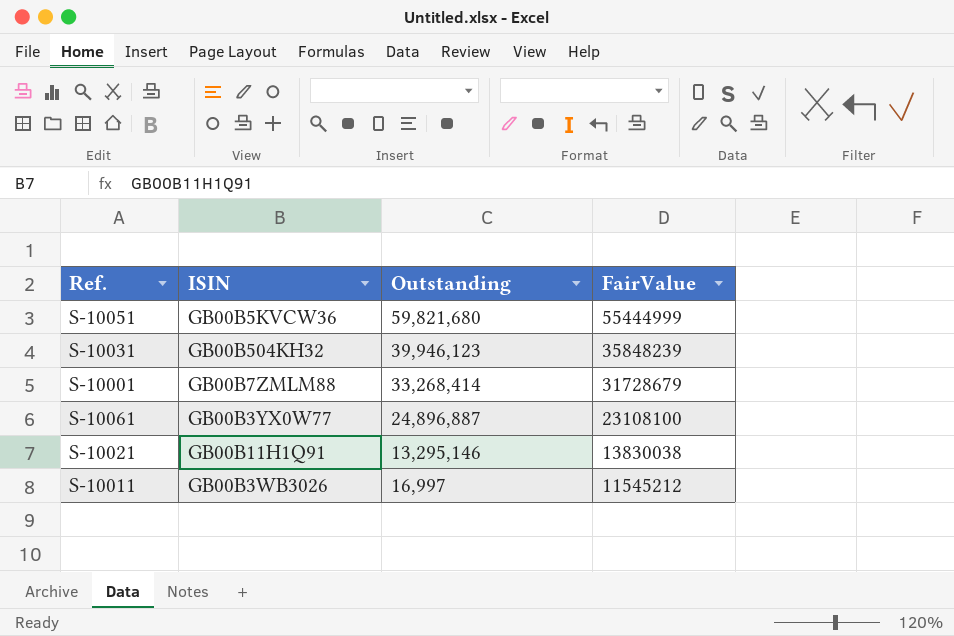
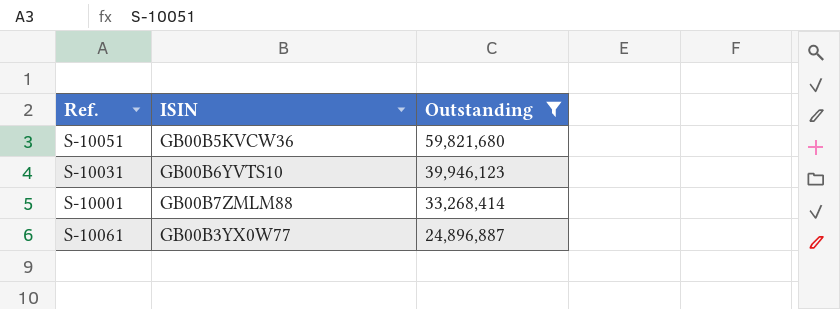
filter: none -> Outstanding >= 24,896,887
column FairValue | position: 4 -> none
S-10031 | ISIN: GB00B504KH32 -> GB00B6YVTS10

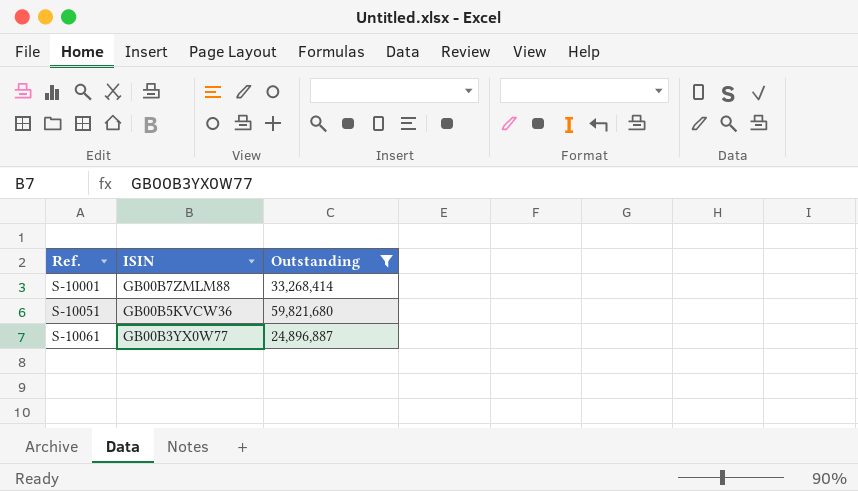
row order: Outstanding descending -> Ref. ascending
row S-10031: GB00B6YVTS10 | 39,946,123 -> none

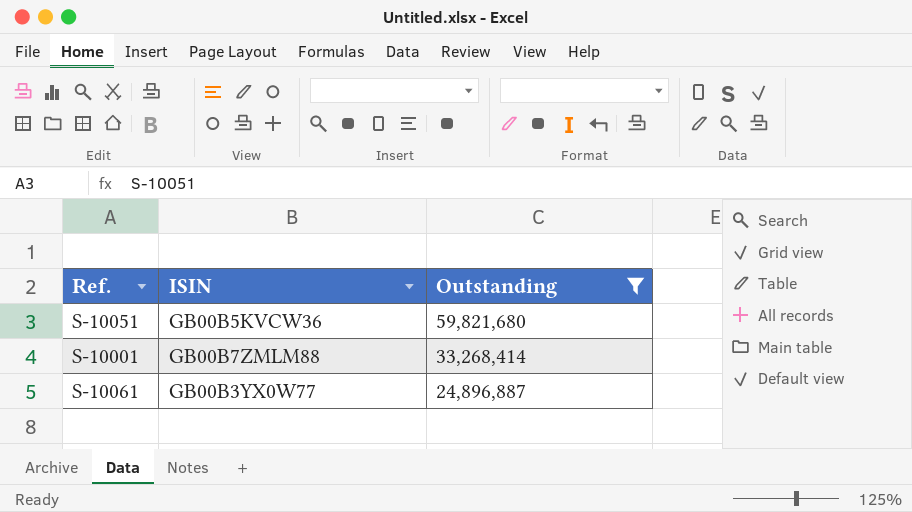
row order: Ref. ascending -> Outstanding descending

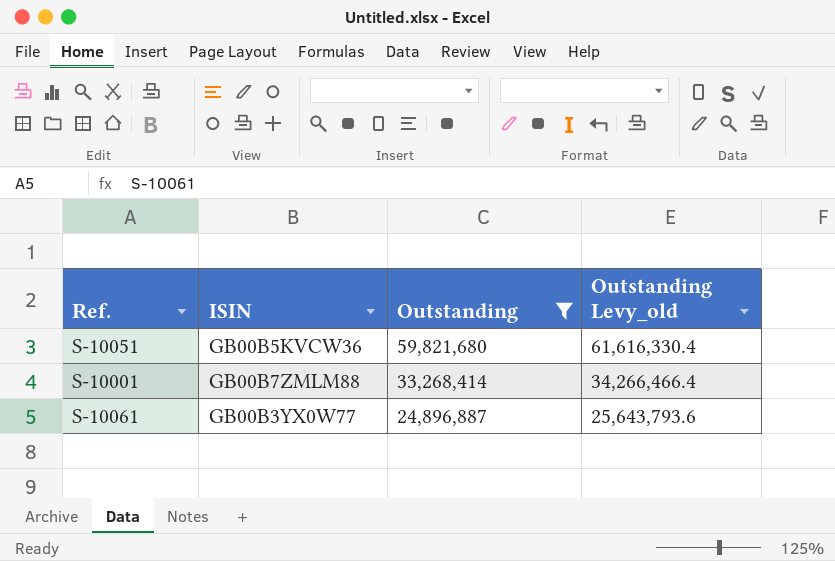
column Outstanding Levy_old | formula: none -> [Outstanding] * 1.03

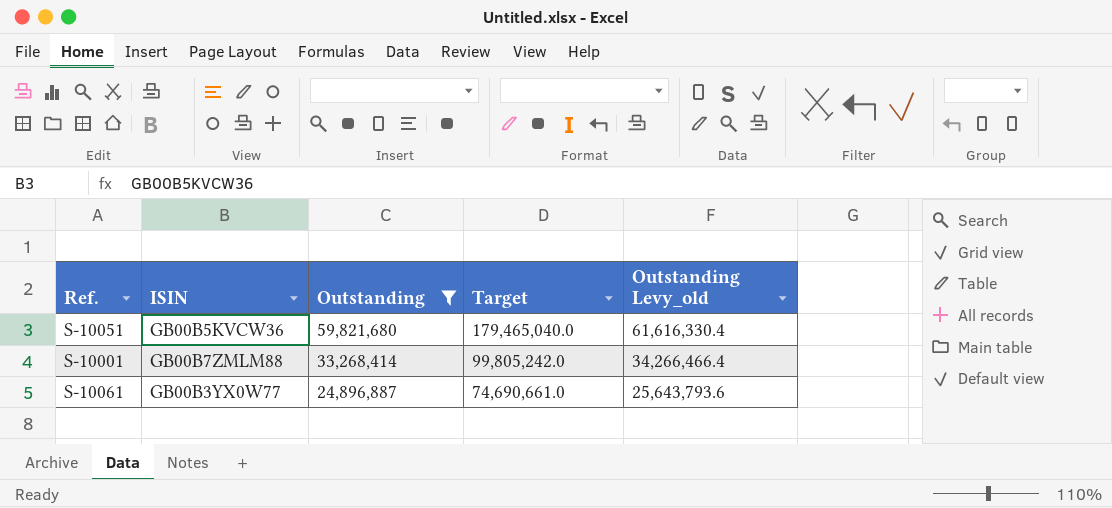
column Target | formula: none -> [Outstanding] * 3

